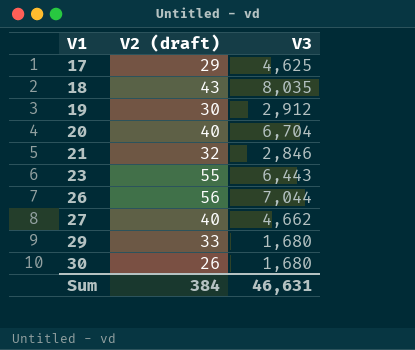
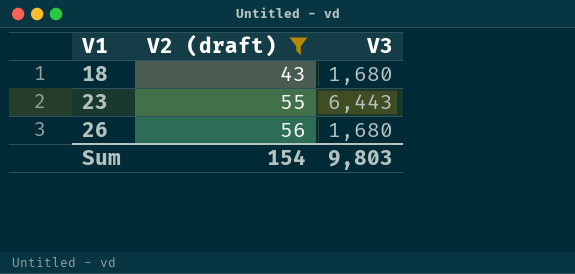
filter: none -> V2 (draft) >= 43
18 | V3: 8,035 -> 1,680
26 | V3: 7,044 -> 1,680
Sum | V2 (draft): 384 -> 154
Sum | V3: 46,631 -> 9,803

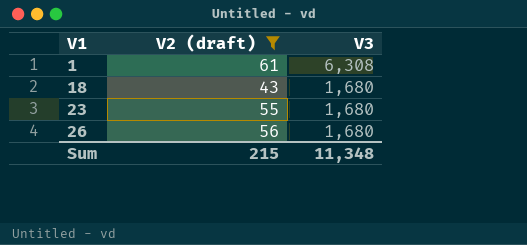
row 1: none -> 61 | 6,308
23 | V3: 6,443 -> 1,680
Sum | V2 (draft): 154 -> 215
Sum | V3: 9,803 -> 11,348

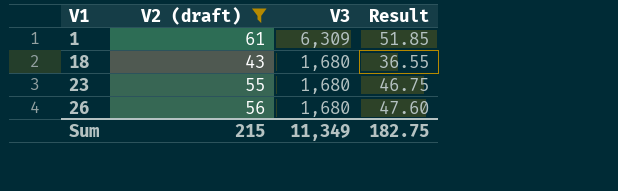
column Result | formula: none -> [V2 (draft)] * 0.85
1 | V3: 6,308 -> 6,309
Sum | V3: 11,348 -> 11,349

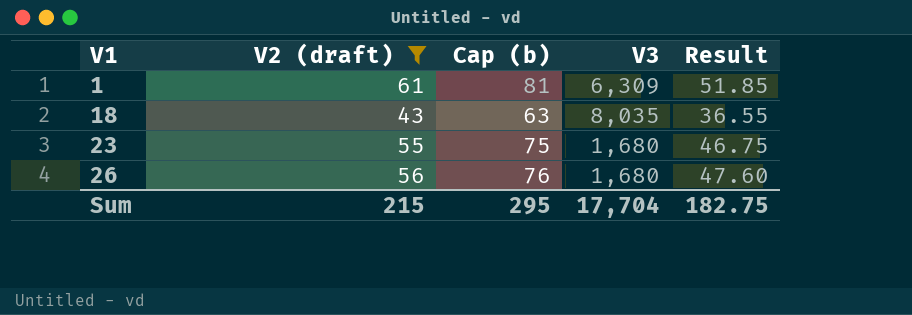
column Cap (b) | formula: none -> [V2 (draft)] + 20
18 | V3: 1,680 -> 8,035
Sum | V3: 11,349 -> 17,704

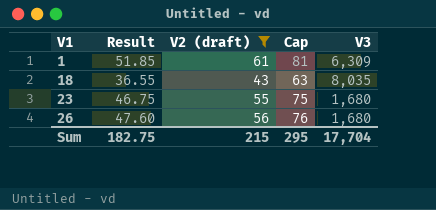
column Result | position: 5 -> 2
column name: Cap (b) -> Cap

